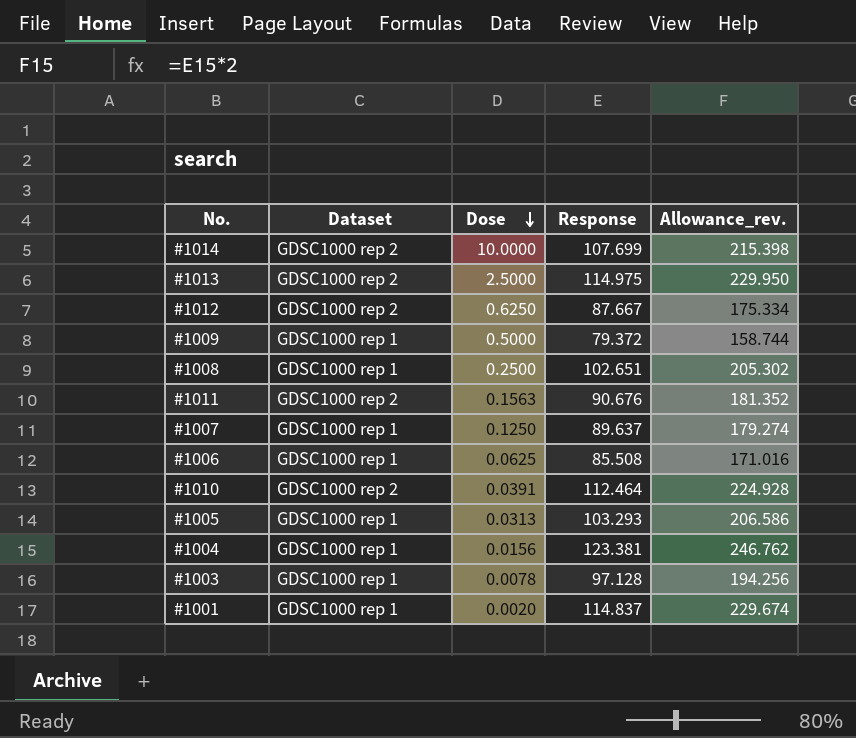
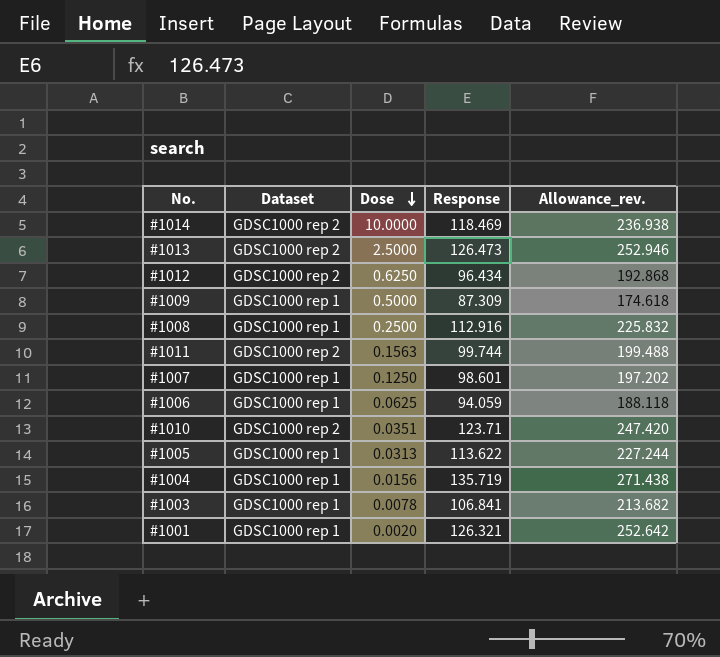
#1014 | Response: 107.699 -> 118.469
#1014 | Allowance_rev.: 215.398 -> 236.938
#1013 | Response: 114.975 -> 126.473
#1013 | Allowance_rev.: 229.950 -> 252.946
#1012 | Response: 87.667 -> 96.434
#1012 | Allowance_rev.: 175.334 -> 192.868
#1009 | Response: 79.372 -> 87.309
#1009 | Allowance_rev.: 158.744 -> 174.618
#1008 | Response: 102.651 -> 112.916
#1008 | Allowance_rev.: 205.302 -> 225.832
#1011 | Response: 90.676 -> 99.744
#1011 | Allowance_rev.: 181.352 -> 199.488
#1007 | Response: 89.637 -> 98.601
#1007 | Allowance_rev.: 179.274 -> 197.202
#1006 | Response: 85.508 -> 94.059
#1006 | Allowance_rev.: 171.016 -> 188.118
#1010 | Dose: 0.0391 -> 0.0351
#1010 | Response: 112.464 -> 123.71
#1010 | Allowance_rev.: 224.928 -> 247.420
#1005 | Response: 103.293 -> 113.622
#1005 | Allowance_rev.: 206.586 -> 227.244
#1004 | Response: 123.381 -> 135.719
#1004 | Allowance_rev.: 246.762 -> 271.438
#1003 | Response: 97.128 -> 106.841
#1003 | Allowance_rev.: 194.256 -> 213.682
#1001 | Response: 114.837 -> 126.321
#1001 | Allowance_rev.: 229.674 -> 252.642

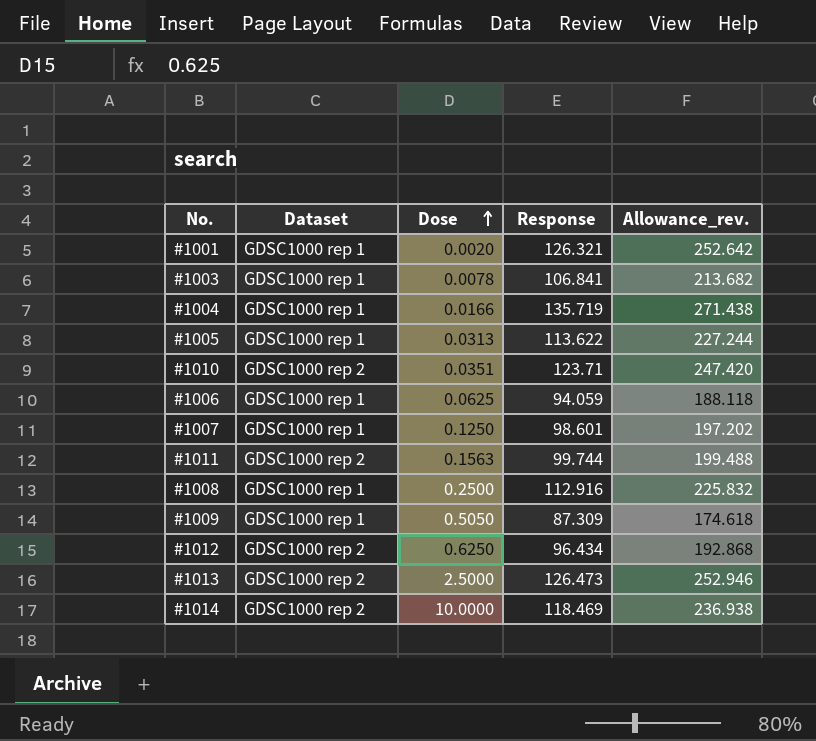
row order: Dose descending -> Dose ascending
#1004 | Dose: 0.0156 -> 0.0166
#1009 | Dose: 0.5000 -> 0.5050

